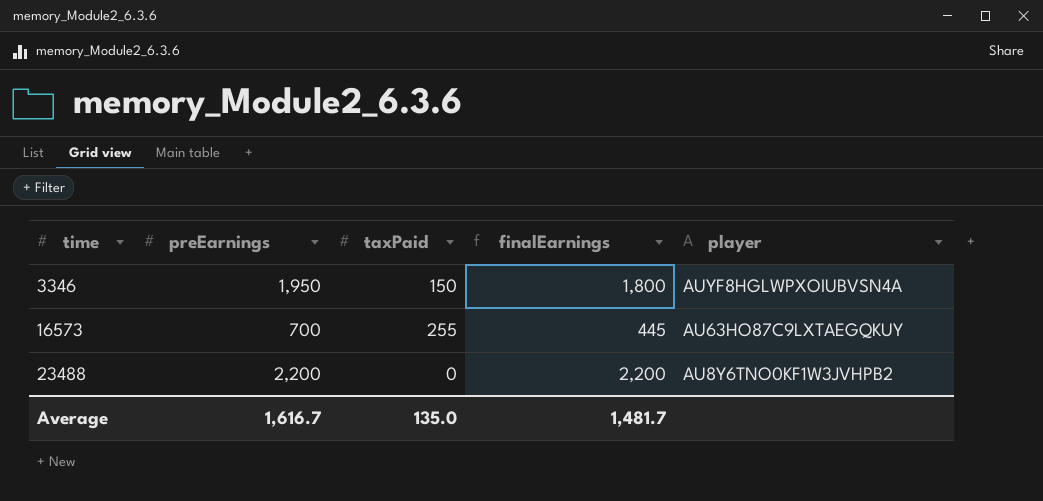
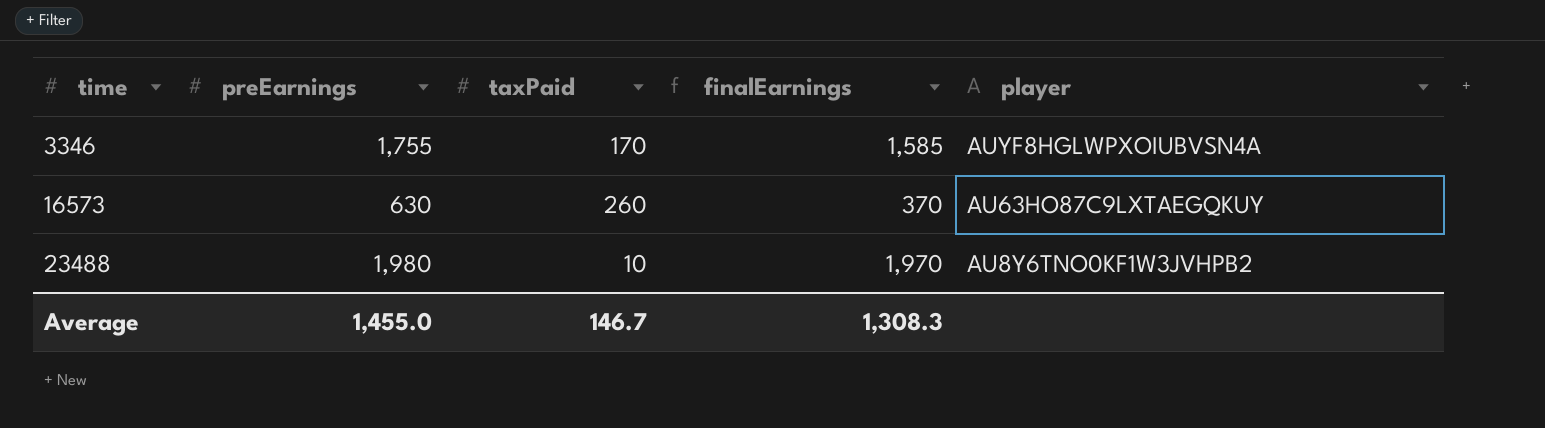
3346 | preEarnings: 1,950 -> 1,755
3346 | taxPaid: 150 -> 170
3346 | finalEarnings: 1,800 -> 1,585
16573 | preEarnings: 700 -> 630
16573 | taxPaid: 255 -> 260
16573 | finalEarnings: 445 -> 370
23488 | preEarnings: 2,200 -> 1,980
23488 | taxPaid: 0 -> 10
23488 | finalEarnings: 2,200 -> 1,970
Average | preEarnings: 1,616.7 -> 1,455.0
Average | taxPaid: 135.0 -> 146.7
Average | finalEarnings: 1,481.7 -> 1,308.3

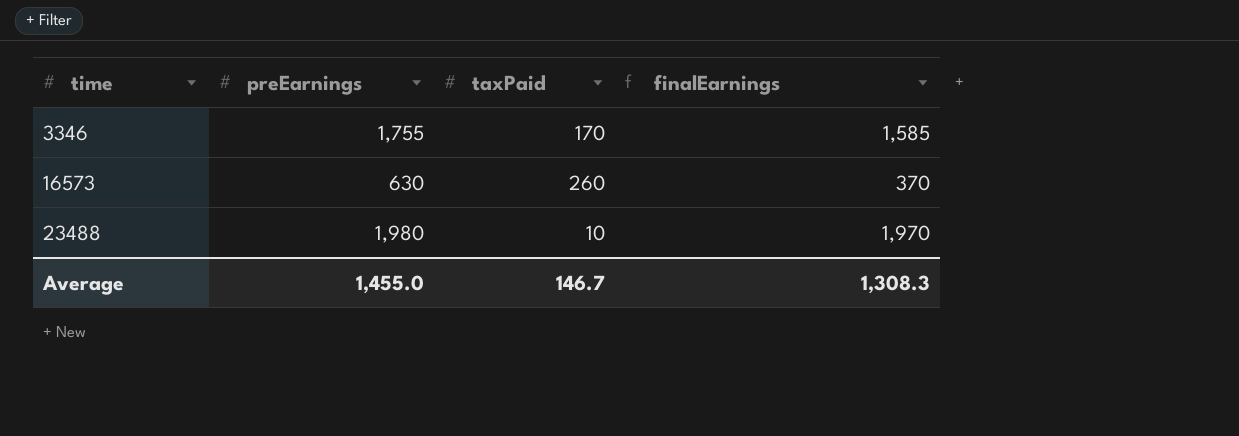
column player | position: 5 -> none

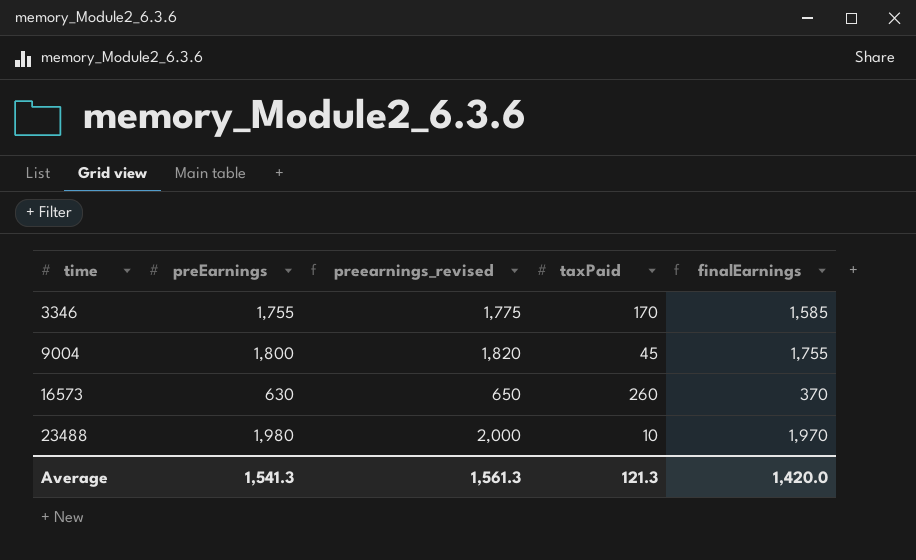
column preearnings_revised | formula: none -> [preEarnings] + 20
row 9004: none -> 1,800 | 1,820 | 45 | 1,755
Average | preEarnings: 1,455.0 -> 1,541.3
Average | taxPaid: 146.7 -> 121.3
Average | finalEarnings: 1,308.3 -> 1,420.0

